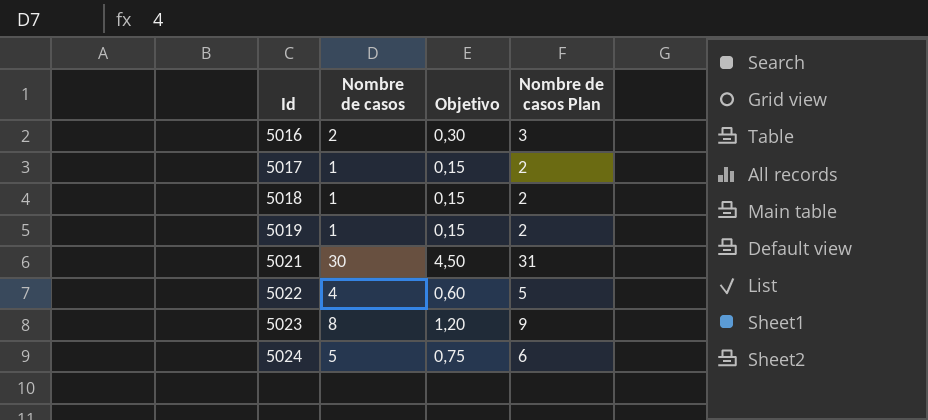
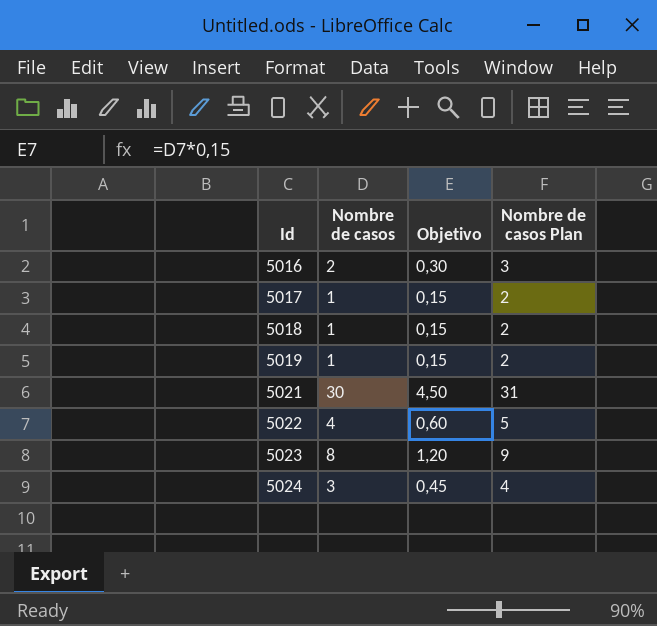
5024 | Nombre de casos: 5 -> 3
5024 | Objetivo: 0,75 -> 0,45
5024 | Nombre de casos Plan: 6 -> 4

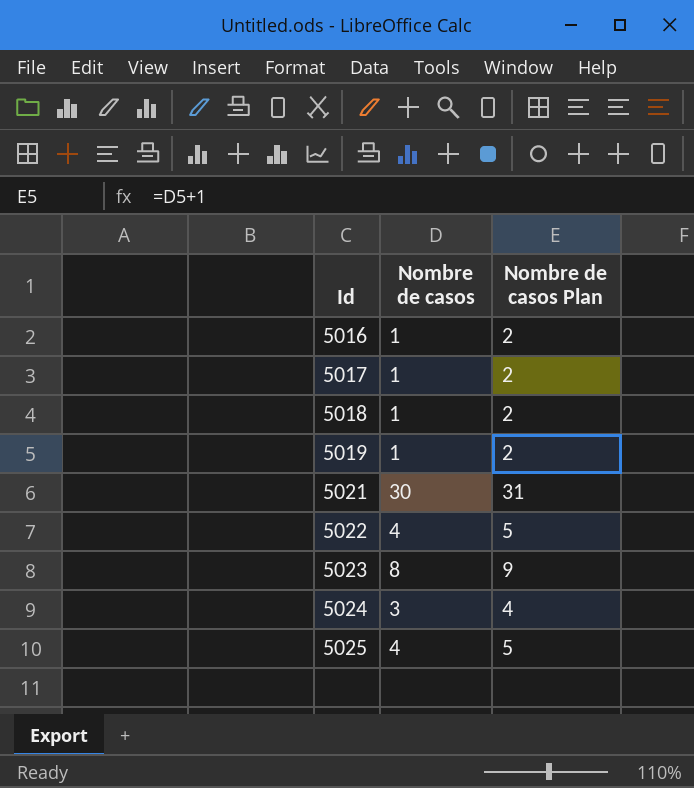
column Objetivo | formula: [Nombre de casos] * 0,15 -> none
5016 | Nombre de casos: 2 -> 1
5016 | Nombre de casos Plan: 3 -> 2
row 5025: none -> 4 | 5

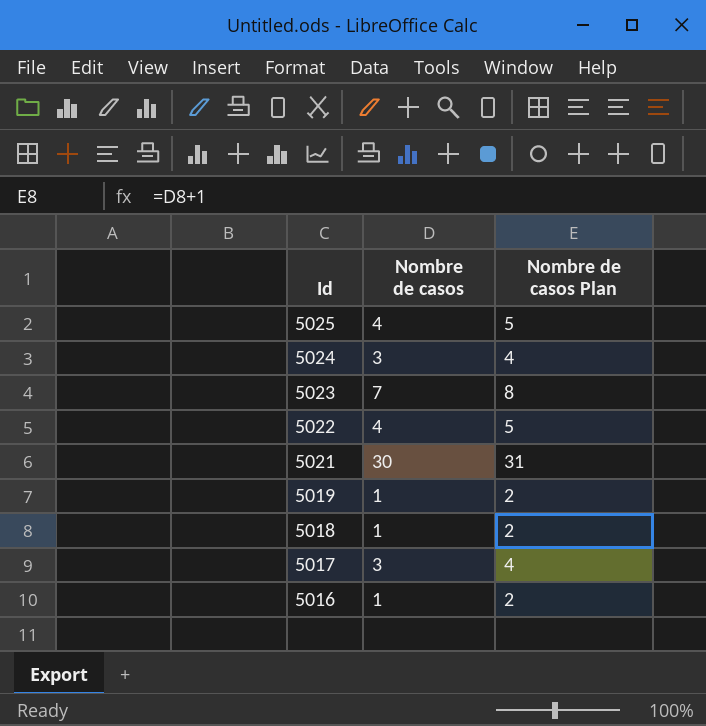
row order: Id ascending -> Id descending
5023 | Nombre de casos: 8 -> 7
5023 | Nombre de casos Plan: 9 -> 8
5017 | Nombre de casos: 1 -> 3
5017 | Nombre de casos Plan: 2 -> 4

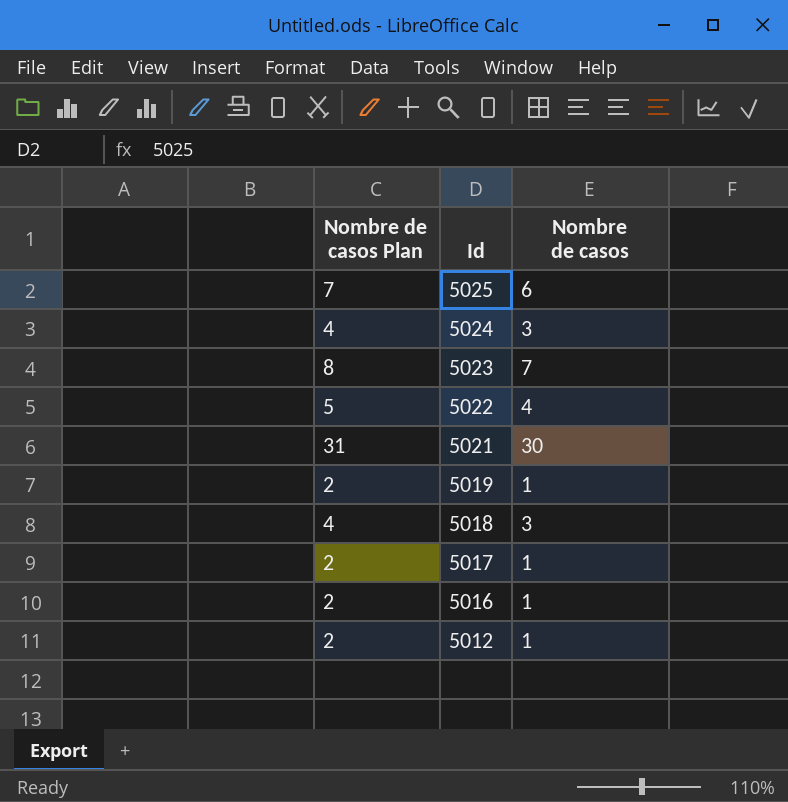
column Nombre de casos Plan | position: 3 -> 1
5025 | Nombre de casos Plan: 5 -> 7
5025 | Nombre de casos: 4 -> 6
5018 | Nombre de casos Plan: 2 -> 4
5018 | Nombre de casos: 1 -> 3
5017 | Nombre de casos Plan: 4 -> 2
5017 | Nombre de casos: 3 -> 1
row 5012: none -> 2 | 1

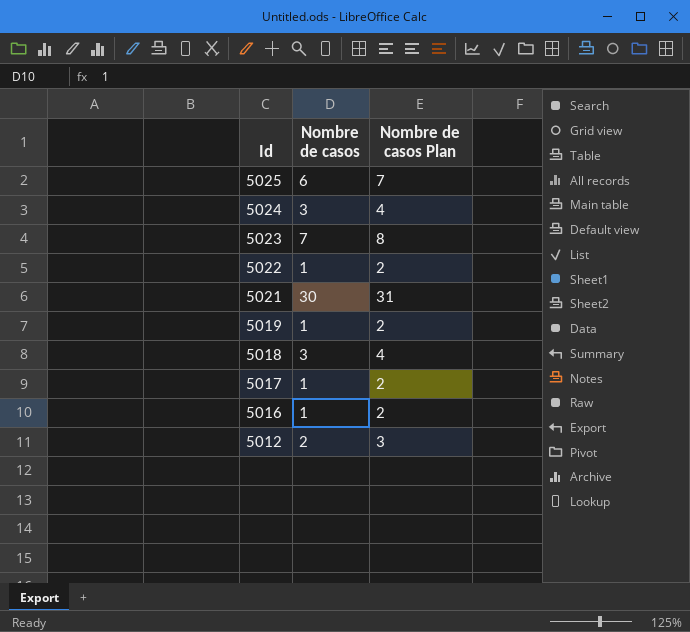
column Nombre de casos Plan | position: 1 -> 3
5022 | Nombre de casos: 4 -> 1
5022 | Nombre de casos Plan: 5 -> 2
5012 | Nombre de casos: 1 -> 2
5012 | Nombre de casos Plan: 2 -> 3

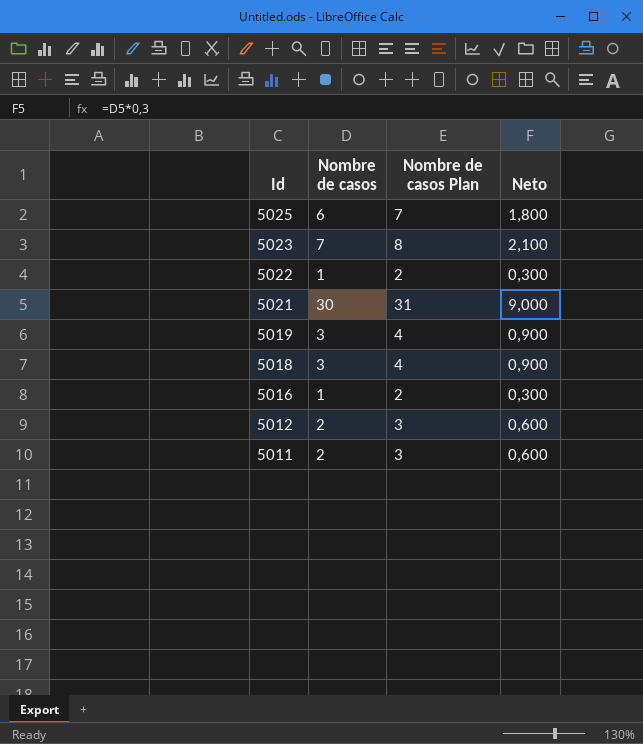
column Neto | formula: none -> [Nombre de casos] * 0,3
row 5024: 3 | 4 -> none
row 5017: 1 | 2 -> none
5019 | Nombre de casos: 1 -> 3
5019 | Nombre de casos Plan: 2 -> 4
row 5011: none -> 2 | 3 | 0,600

